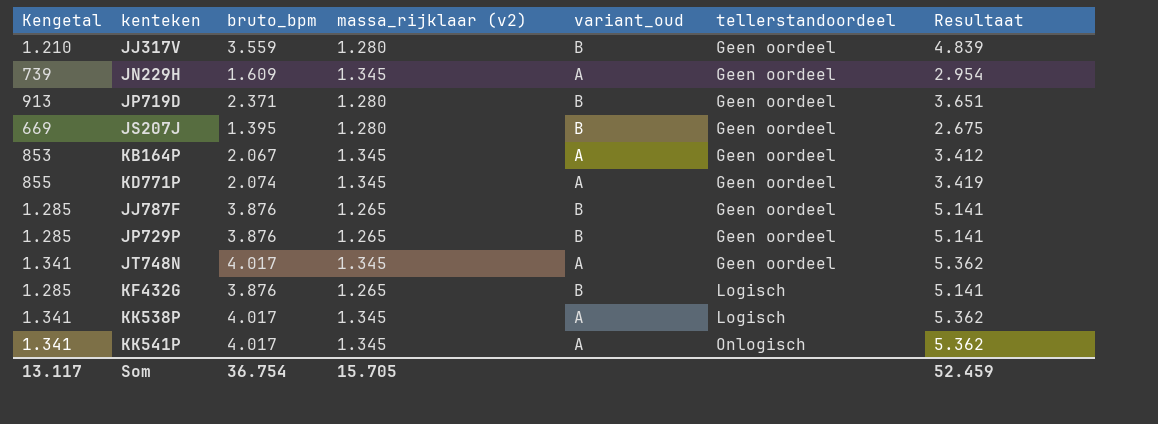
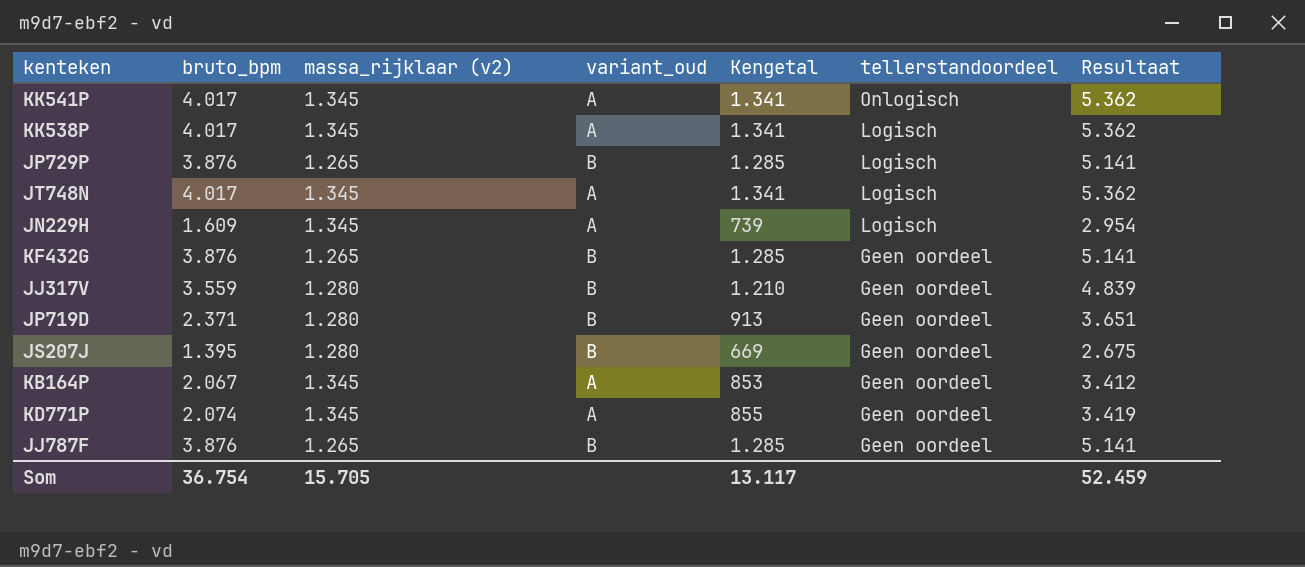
row order: tellerstandoordeel ascending -> tellerstandoordeel descending
column Kengetal | position: 1 -> 5
JP729P | tellerstandoordeel: Geen oordeel -> Logisch
JT748N | tellerstandoordeel: Geen oordeel -> Logisch
JN229H | tellerstandoordeel: Geen oordeel -> Logisch
KF432G | tellerstandoordeel: Logisch -> Geen oordeel

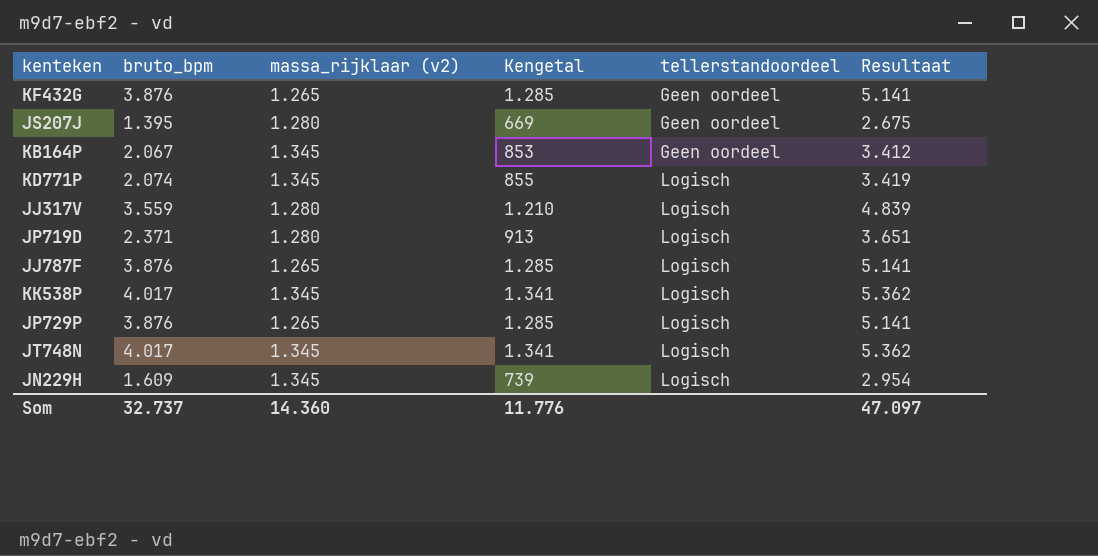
row order: tellerstandoordeel descending -> tellerstandoordeel ascending
column variant_oud | position: 4 -> none
row KK541P: 4.017 | 1.345 | A | 1.341 | Onlogisch | 5.362 -> none
KD771P | tellerstandoordeel: Geen oordeel -> Logisch
JJ317V | tellerstandoordeel: Geen oordeel -> Logisch
JP719D | tellerstandoordeel: Geen oordeel -> Logisch
JJ787F | tellerstandoordeel: Geen oordeel -> Logisch
Som | bruto_bpm: 36.754 -> 32.737
Som | massa_rijklaar (v2): 15.705 -> 14.360
Som | Kengetal: 13.117 -> 11.776
Som | Resultaat: 52.459 -> 47.097

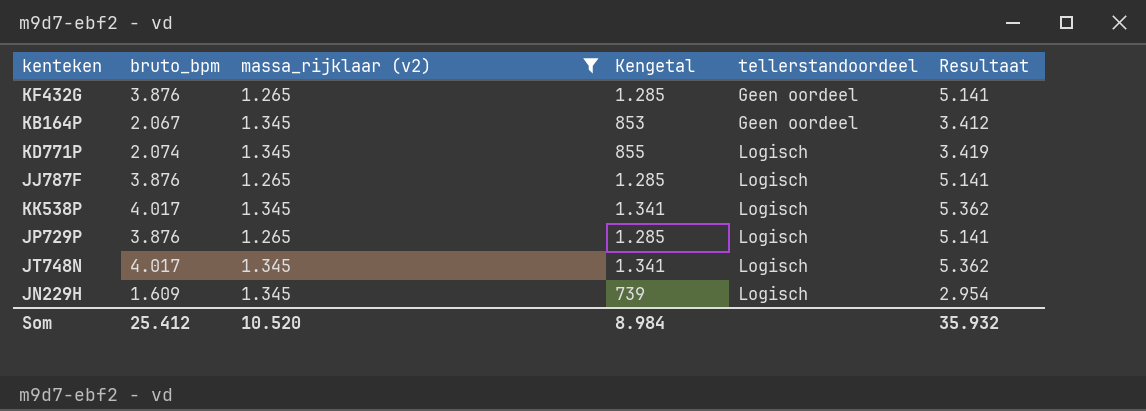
filter: none -> massa_rijklaar (v2) != 1.280
Som | bruto_bpm: 32.737 -> 25.412
Som | massa_rijklaar (v2): 14.360 -> 10.520
Som | Kengetal: 11.776 -> 8.984
Som | Resultaat: 47.097 -> 35.932

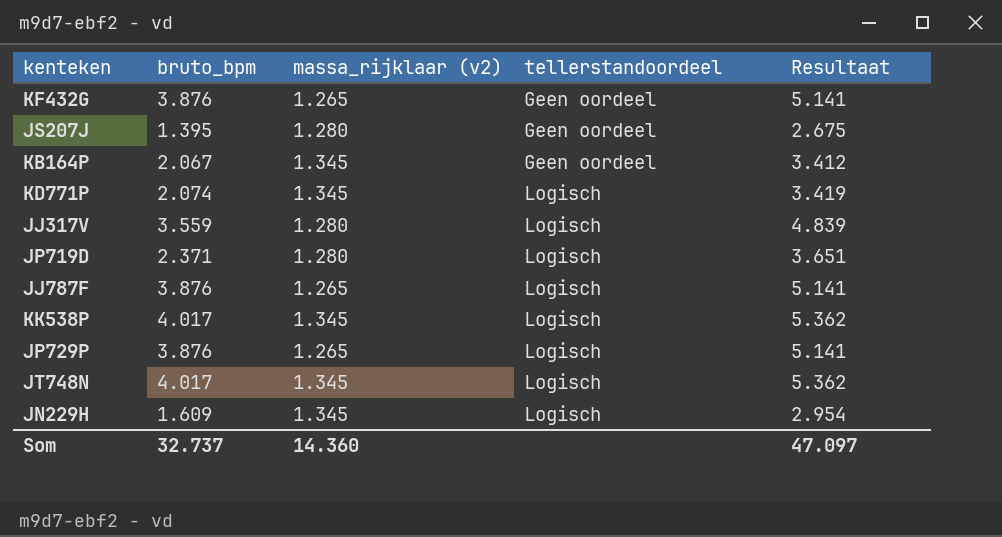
filter: massa_rijklaar (v2) != 1.280 -> none
column Kengetal | formula: [Resultaat] * 0,25 -> none
Som | bruto_bpm: 25.412 -> 32.737
Som | massa_rijklaar (v2): 10.520 -> 14.360
Som | Resultaat: 35.932 -> 47.097

